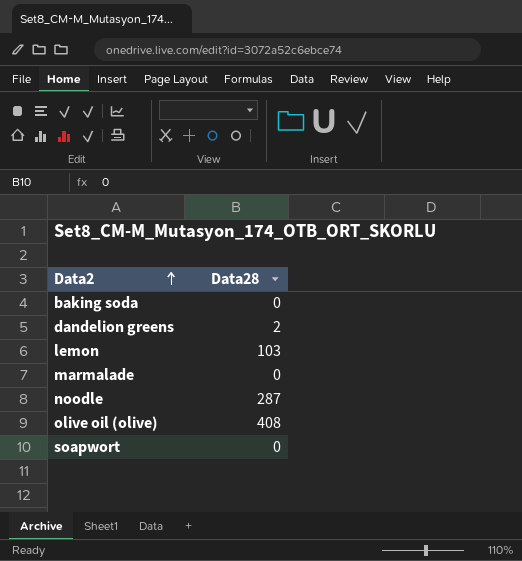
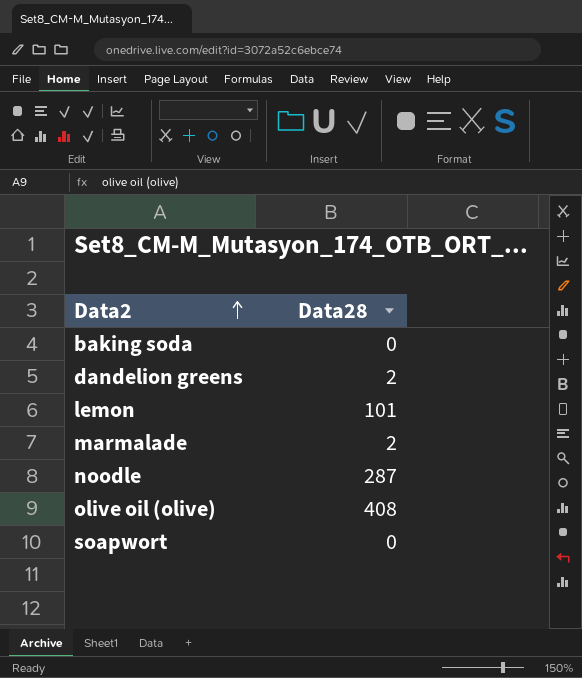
lemon | Data28: 103 -> 101
marmalade | Data28: 0 -> 2

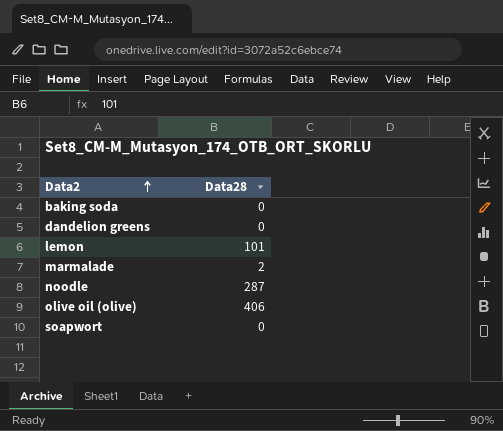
dandelion greens | Data28: 2 -> 0
olive oil (olive) | Data28: 408 -> 406

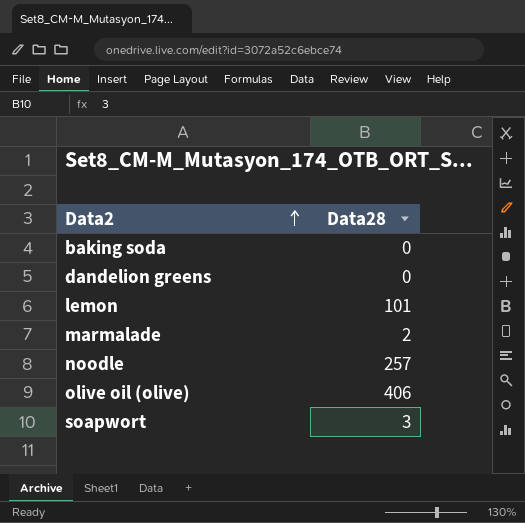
noodle | Data28: 287 -> 257
soapwort | Data28: 0 -> 3

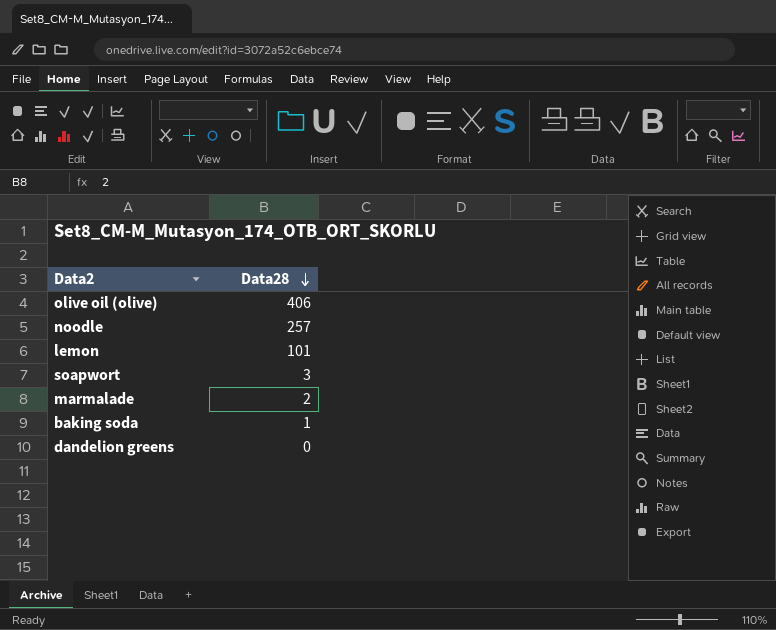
row order: Data2 ascending -> Data28 descending
baking soda | Data28: 0 -> 1

